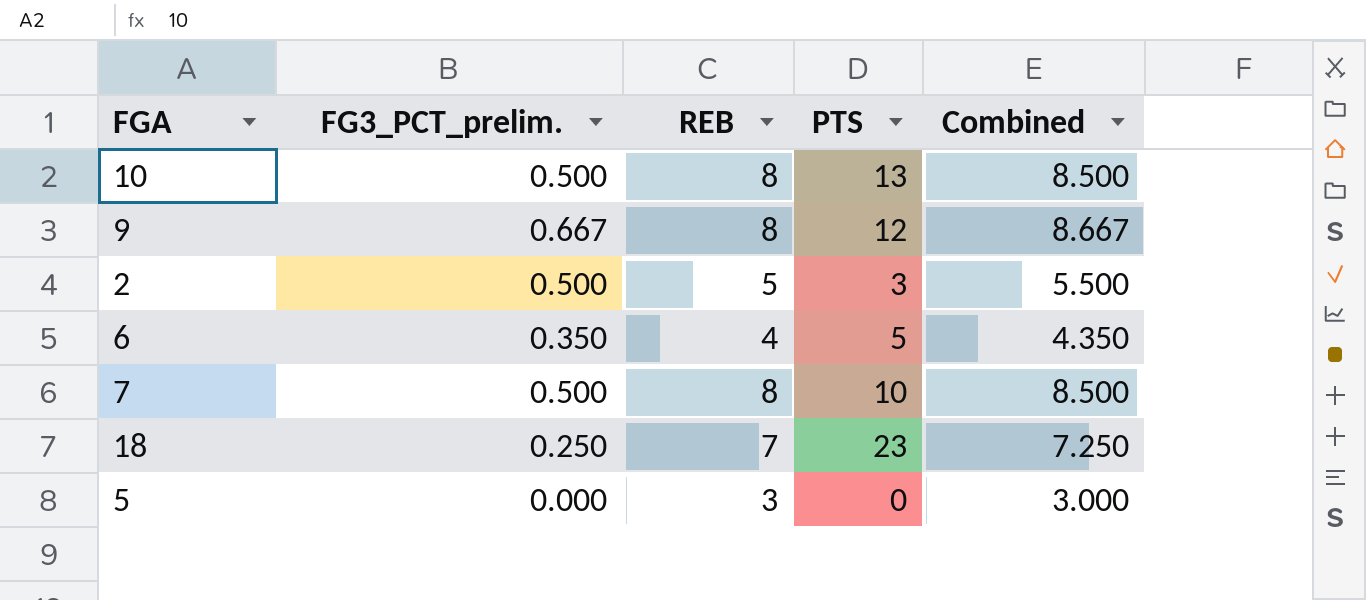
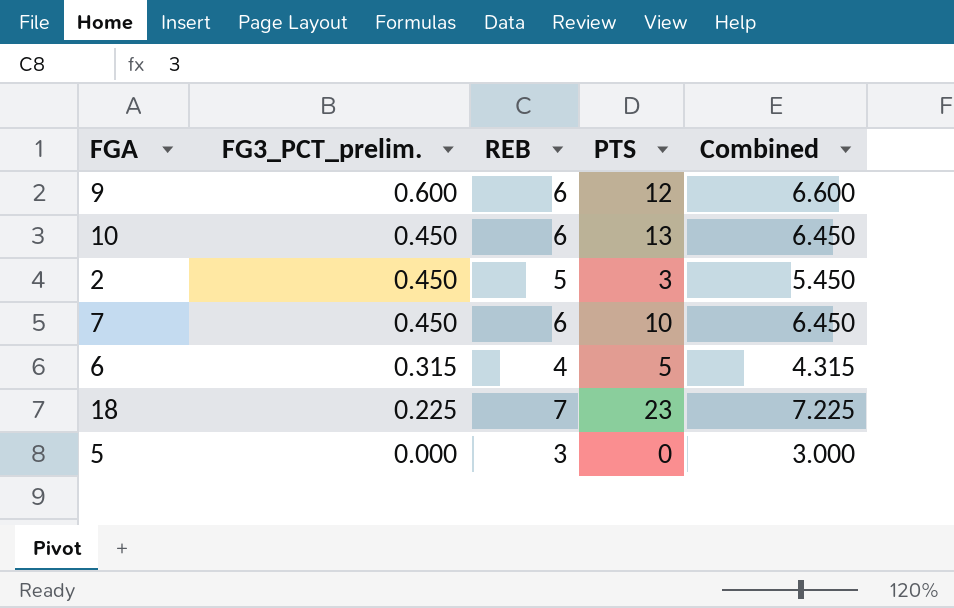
row order: none -> FG3_PCT_prelim. descending
9 | FG3_PCT_prelim.: 0.667 -> 0.600
9 | REB: 8 -> 6
9 | Combined: 8.667 -> 6.600
10 | FG3_PCT_prelim.: 0.500 -> 0.450
10 | REB: 8 -> 6
10 | Combined: 8.500 -> 6.450
2 | FG3_PCT_prelim.: 0.500 -> 0.450
2 | Combined: 5.500 -> 5.450
7 | FG3_PCT_prelim.: 0.500 -> 0.450
7 | REB: 8 -> 6
7 | Combined: 8.500 -> 6.450
6 | FG3_PCT_prelim.: 0.350 -> 0.315
6 | Combined: 4.350 -> 4.315
18 | FG3_PCT_prelim.: 0.250 -> 0.225
18 | Combined: 7.250 -> 7.225

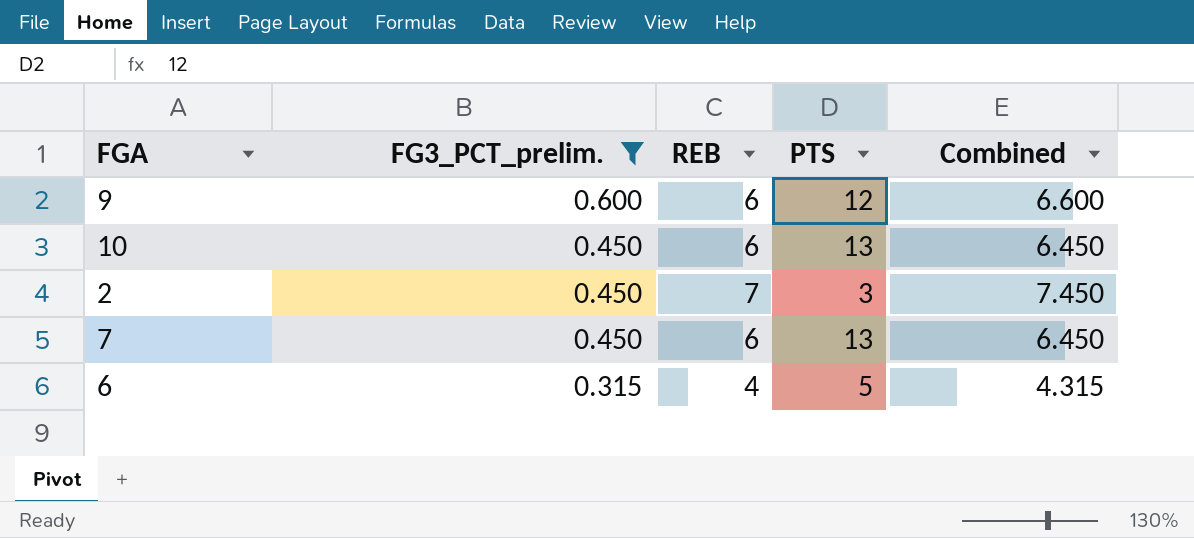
filter: none -> FG3_PCT_prelim. >= 0.315
2 | REB: 5 -> 7
2 | Combined: 5.450 -> 7.450
7 | PTS: 10 -> 13

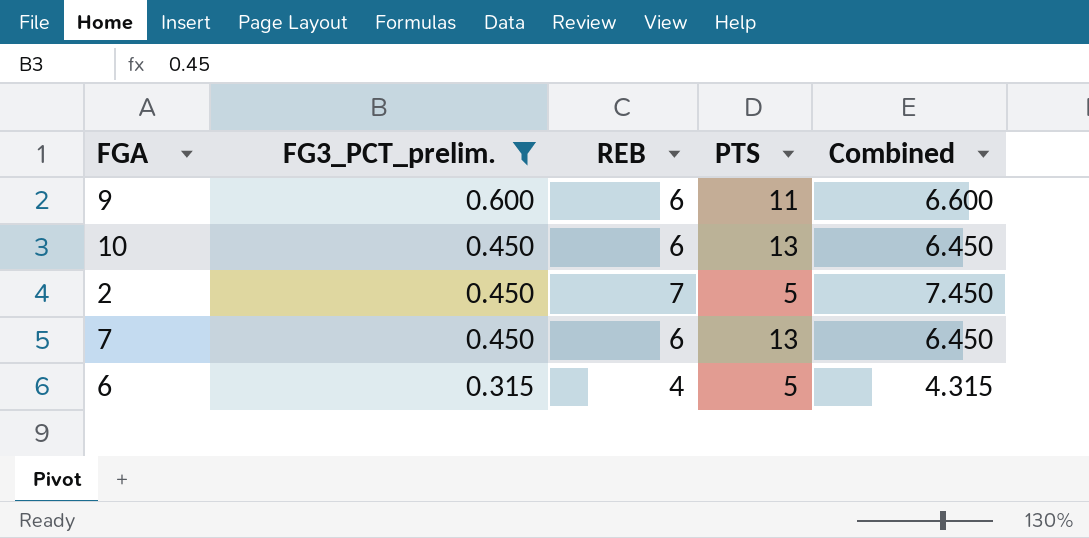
9 | PTS: 12 -> 11
2 | PTS: 3 -> 5

